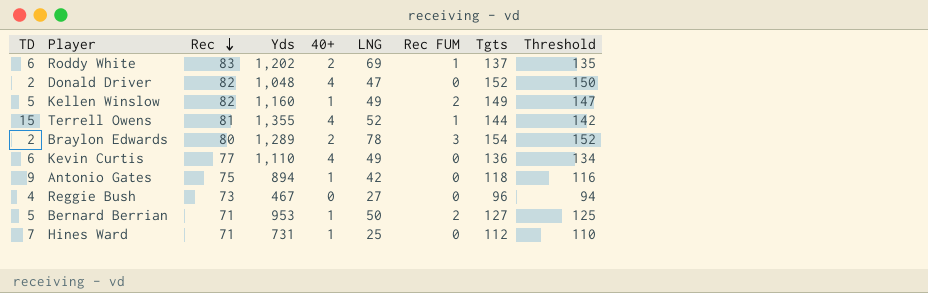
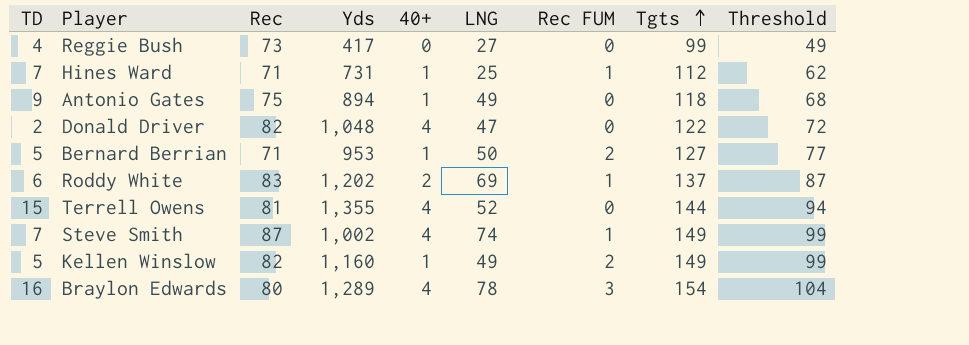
row order: Rec descending -> Tgts ascending
column Threshold | formula: [Tgts] - 2 -> [Tgts] - 50
row Kevin Curtis: 6 | 77 | 1,110 | 4 | 49 | 0 | 136 | 134 -> none
Reggie Bush | Yds: 467 -> 417
Reggie Bush | Tgts: 96 -> 99
Hines Ward | Rec FUM: 0 -> 1
Antonio Gates | LNG: 42 -> 49
Donald Driver | Tgts: 152 -> 122
Terrell Owens | Rec FUM: 1 -> 0
row Steve Smith: none -> 7 | 87 | 1,002 | 4 | 74 | 1 | 149 | 99
Braylon Edwards | TD: 2 -> 16
Braylon Edwards | 40+: 2 -> 4

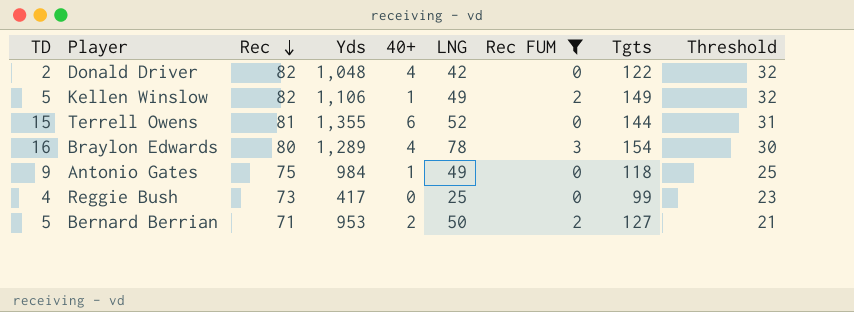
filter: none -> Rec FUM != 1
row order: Tgts ascending -> Rec descending
column Threshold | formula: [Tgts] - 50 -> [Rec] - 50
Donald Driver | LNG: 47 -> 42
Kellen Winslow | Yds: 1,160 -> 1,106
Terrell Owens | 40+: 4 -> 6
Antonio Gates | Yds: 894 -> 984
Reggie Bush | LNG: 27 -> 25
Bernard Berrian | 40+: 1 -> 2

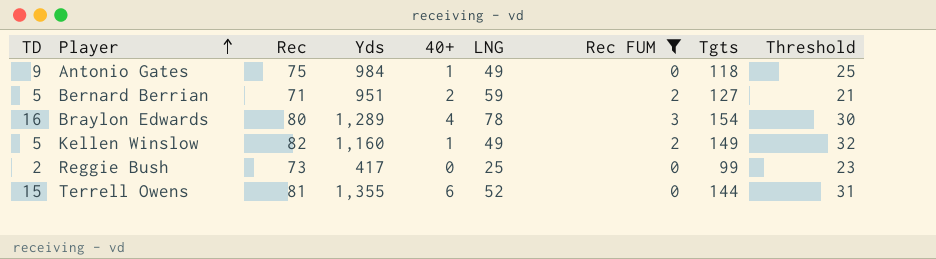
row order: Rec descending -> Player ascending
row Donald Driver: 2 | 82 | 1,048 | 4 | 42 | 0 | 122 | 32 -> none
Bernard Berrian | Yds: 953 -> 951
Bernard Berrian | LNG: 50 -> 59
Kellen Winslow | Yds: 1,106 -> 1,160
Reggie Bush | TD: 4 -> 2

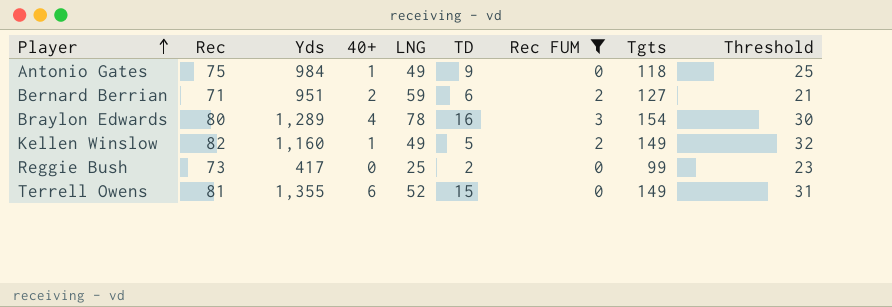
column TD | position: 1 -> 6
Bernard Berrian | TD: 5 -> 6
Terrell Owens | Tgts: 144 -> 149

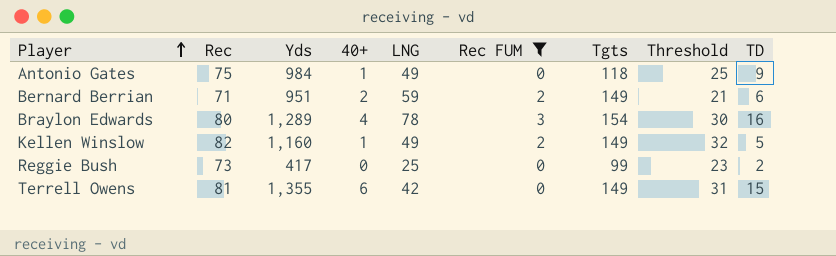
column TD | position: 6 -> 9
Bernard Berrian | Tgts: 127 -> 149
Terrell Owens | LNG: 52 -> 42

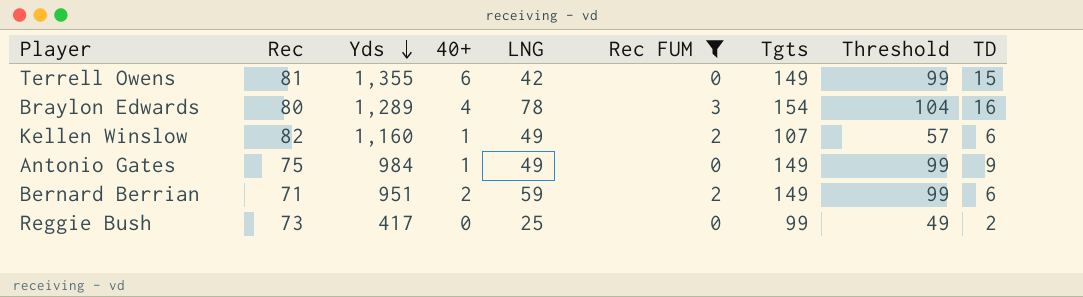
row order: Player ascending -> Yds descending
column Threshold | formula: [Rec] - 50 -> [Tgts] - 50
Kellen Winslow | Tgts: 149 -> 107
Kellen Winslow | TD: 5 -> 6
Antonio Gates | Tgts: 118 -> 149

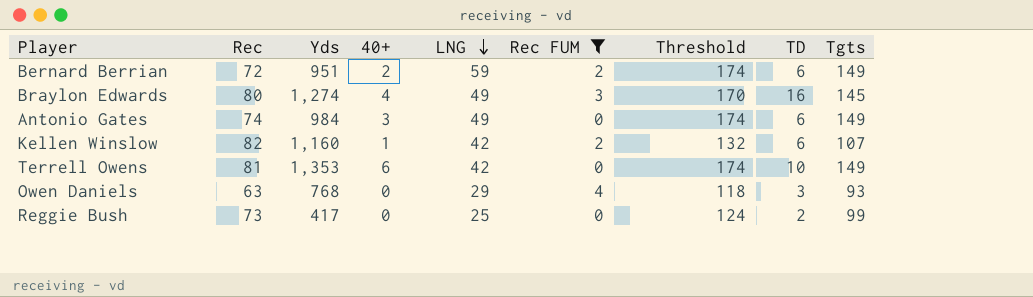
row order: Yds descending -> LNG descending
column Threshold | formula: [Tgts] - 50 -> [Tgts] + 25
column Tgts | position: 7 -> 9
Bernard Berrian | Rec: 71 -> 72
Braylon Edwards | Yds: 1,289 -> 1,274
Braylon Edwards | LNG: 78 -> 49
Braylon Edwards | Tgts: 154 -> 145
Antonio Gates | Rec: 75 -> 74
Antonio Gates | 40+: 1 -> 3
Antonio Gates | TD: 9 -> 6
Kellen Winslow | LNG: 49 -> 42
Terrell Owens | Yds: 1,355 -> 1,353
Terrell Owens | TD: 15 -> 10
row Owen Daniels: none -> 63 | 768 | 0 | 29 | 4 | 118 | 3 | 93

